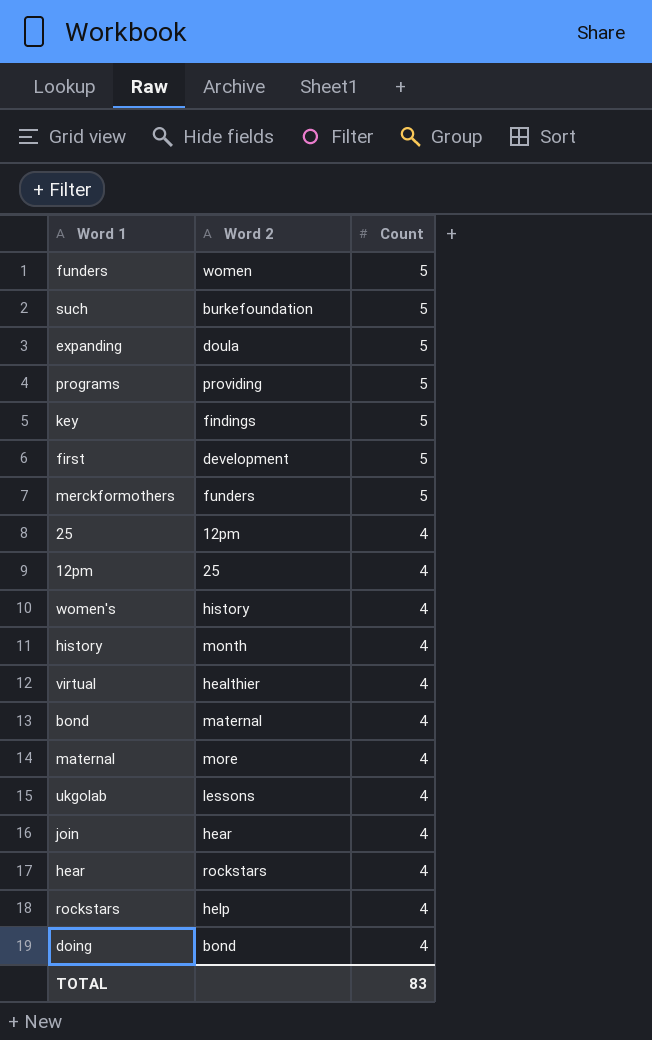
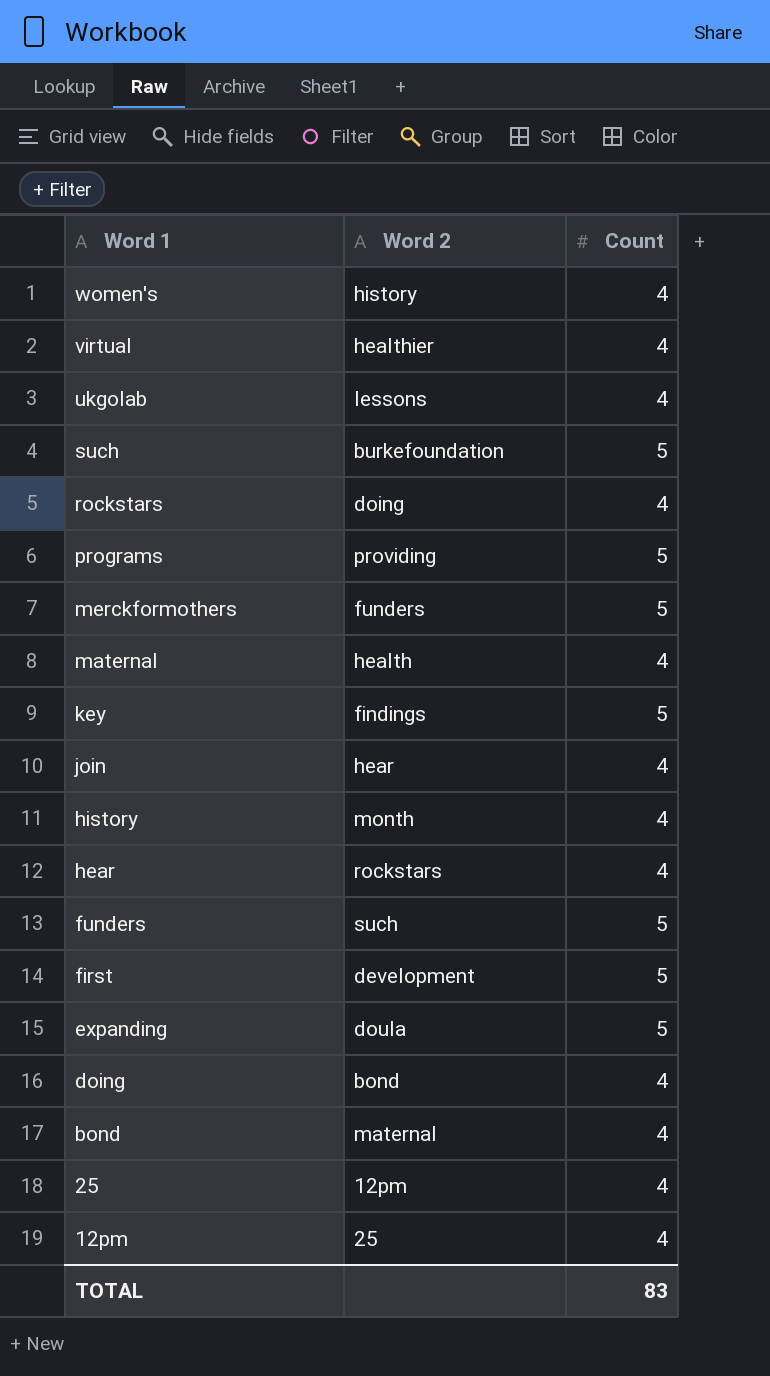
row order: Count descending -> Word 1 descending
rockstars | Word 2: help -> doing
maternal | Word 2: more -> health
funders | Word 2: women -> such

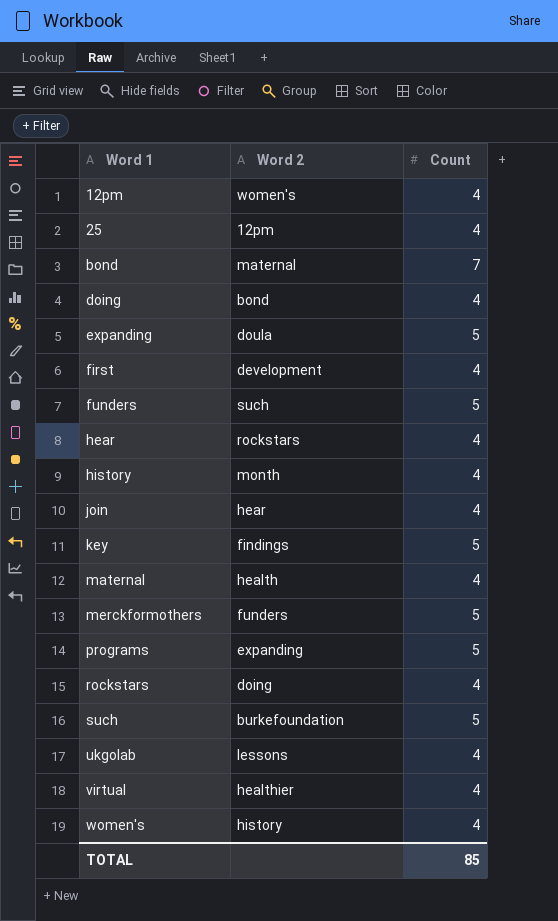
row order: Word 1 descending -> Word 1 ascending
12pm | Word 2: 25 -> women's
bond | Count: 4 -> 7
first | Count: 5 -> 4
programs | Word 2: providing -> expanding
TOTAL | Count: 83 -> 85

